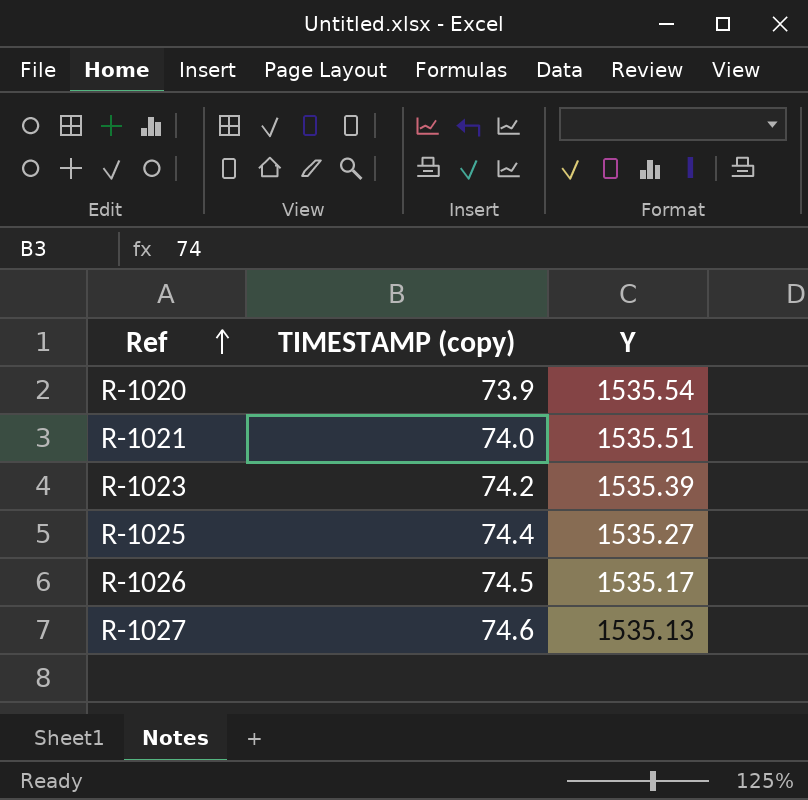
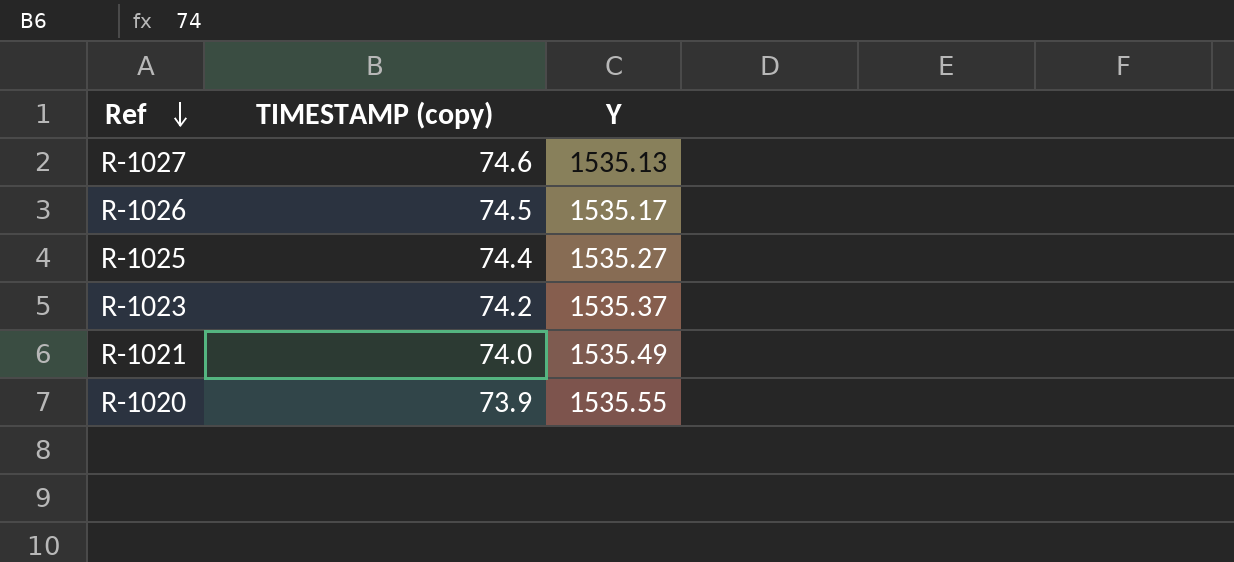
row order: Ref ascending -> Ref descending
R-1023 | Y: 1535.39 -> 1535.37
R-1021 | Y: 1535.51 -> 1535.49
R-1020 | Y: 1535.54 -> 1535.55

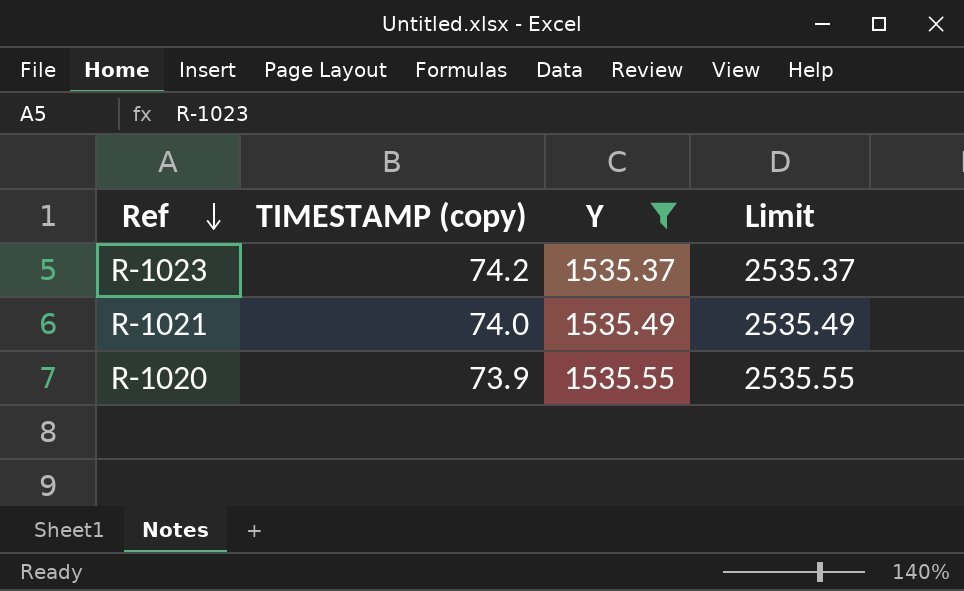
filter: none -> Y >= 1535.37
column Limit | formula: none -> [Y] + 1000

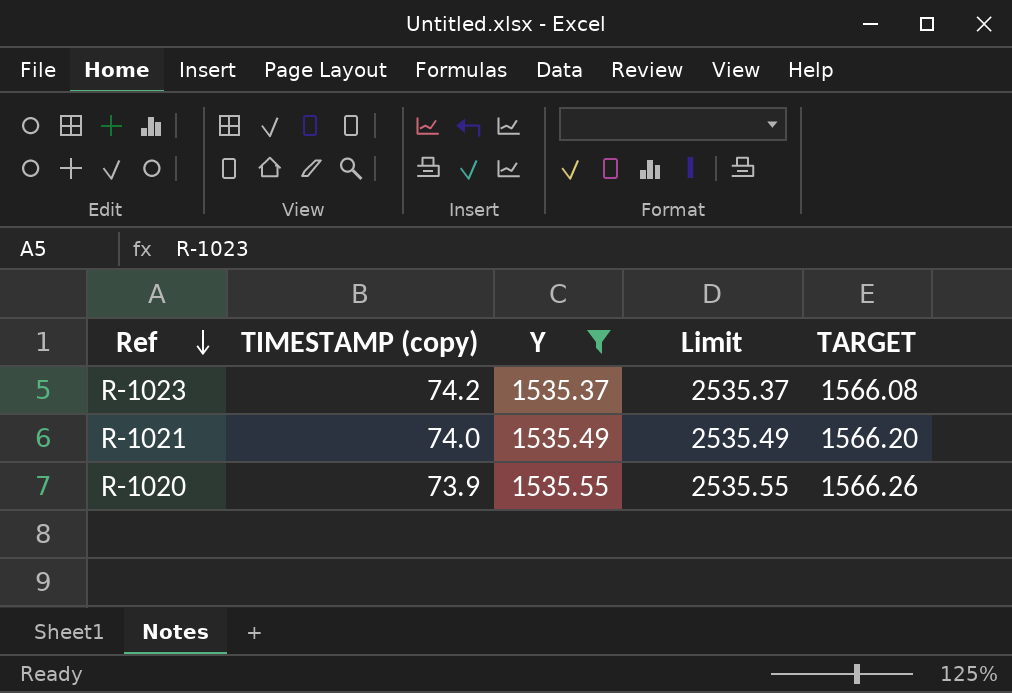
column TARGET | formula: none -> [Y] * 1.02

